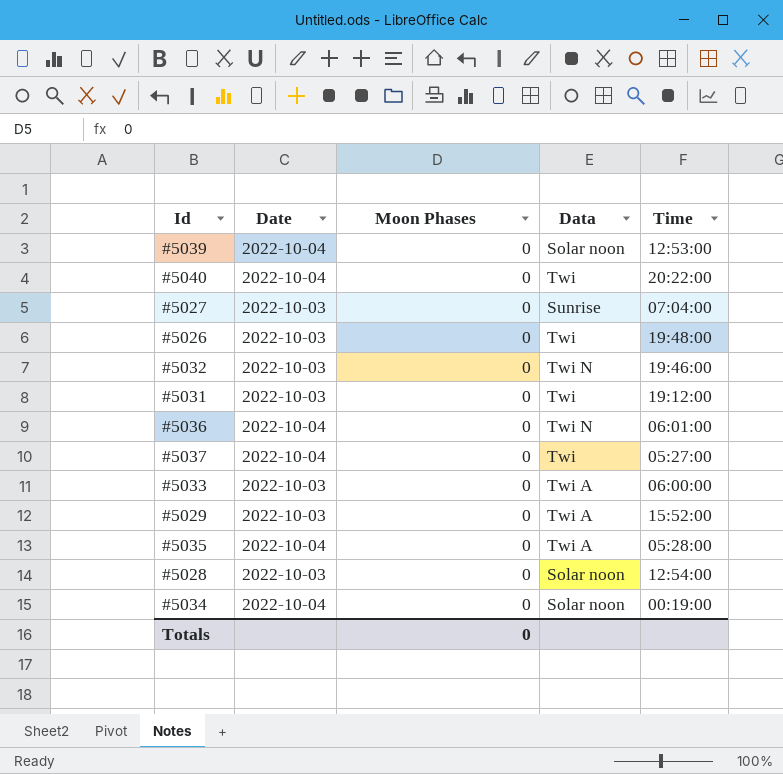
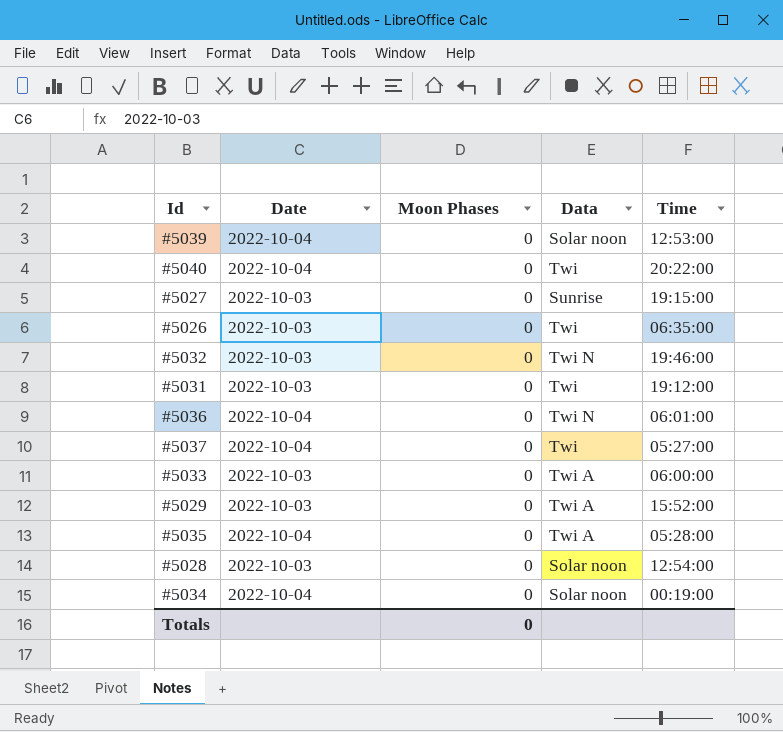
#5027 | Time: 07:04:00 -> 19:15:00
#5026 | Time: 19:48:00 -> 06:35:00

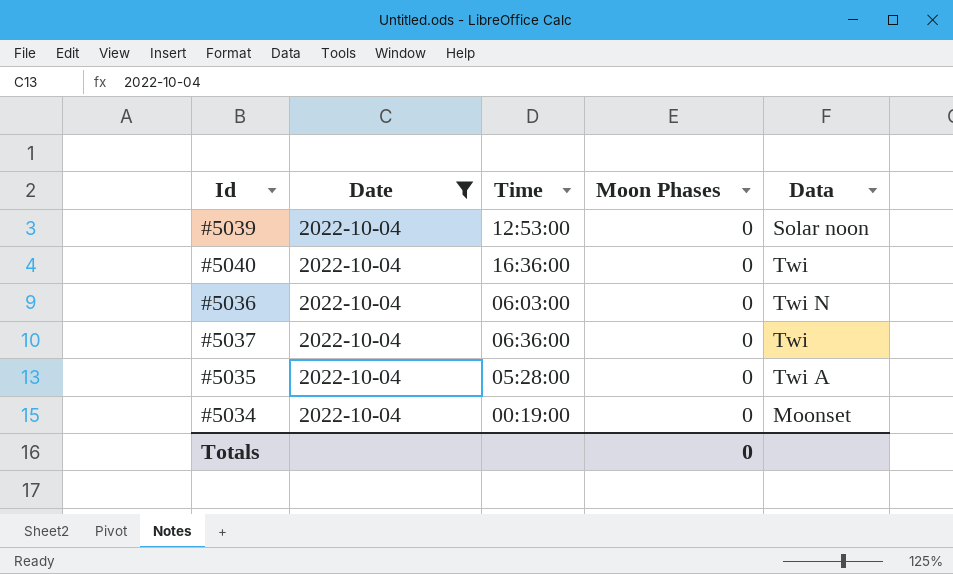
filter: none -> Date = 2022-10-04
column Time | position: 5 -> 3
#5040 | Time: 20:22:00 -> 16:36:00
#5036 | Time: 06:01:00 -> 06:03:00
#5037 | Time: 05:27:00 -> 06:36:00
#5034 | Data: Solar noon -> Moonset

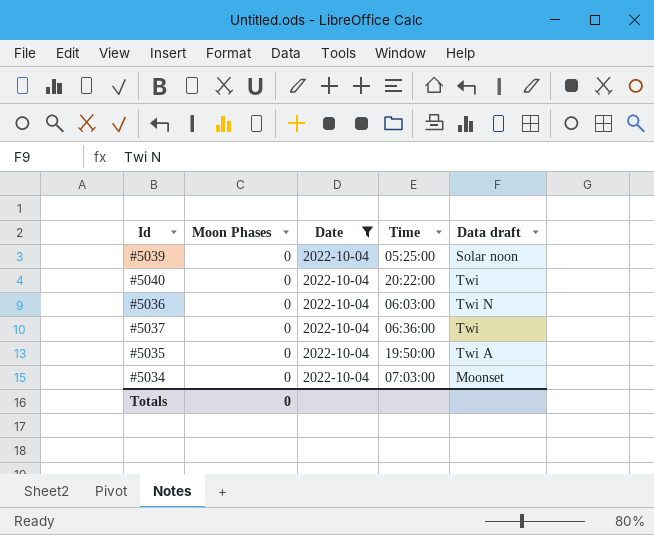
column Moon Phases | position: 4 -> 2
column name: Data -> Data draft
#5039 | Time: 12:53:00 -> 05:25:00
#5040 | Time: 16:36:00 -> 20:22:00
#5035 | Time: 05:28:00 -> 19:50:00
#5034 | Time: 00:19:00 -> 07:03:00

